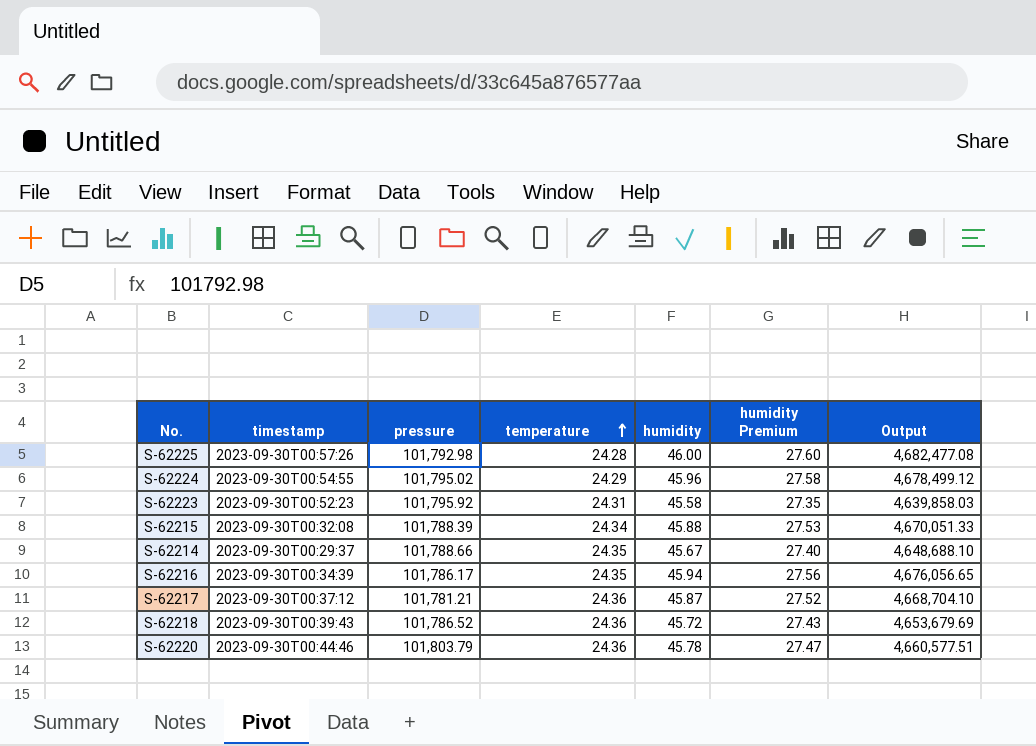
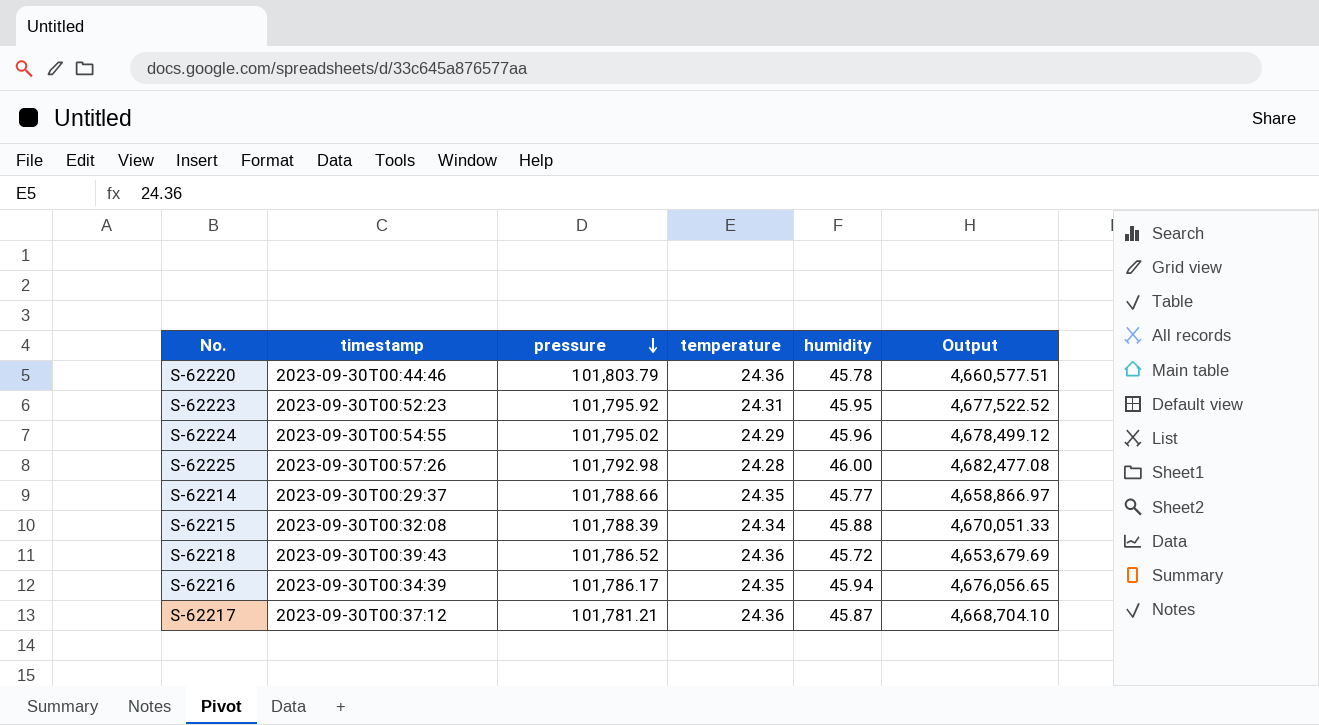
row order: temperature ascending -> pressure descending
column humidity Premium | formula: [humidity] * 0.6 -> none
S-62223 | humidity: 45.58 -> 45.95
S-62223 | Output: 4,639,858.03 -> 4,677,522.52
S-62214 | humidity: 45.67 -> 45.77
S-62214 | Output: 4,648,688.10 -> 4,658,866.97

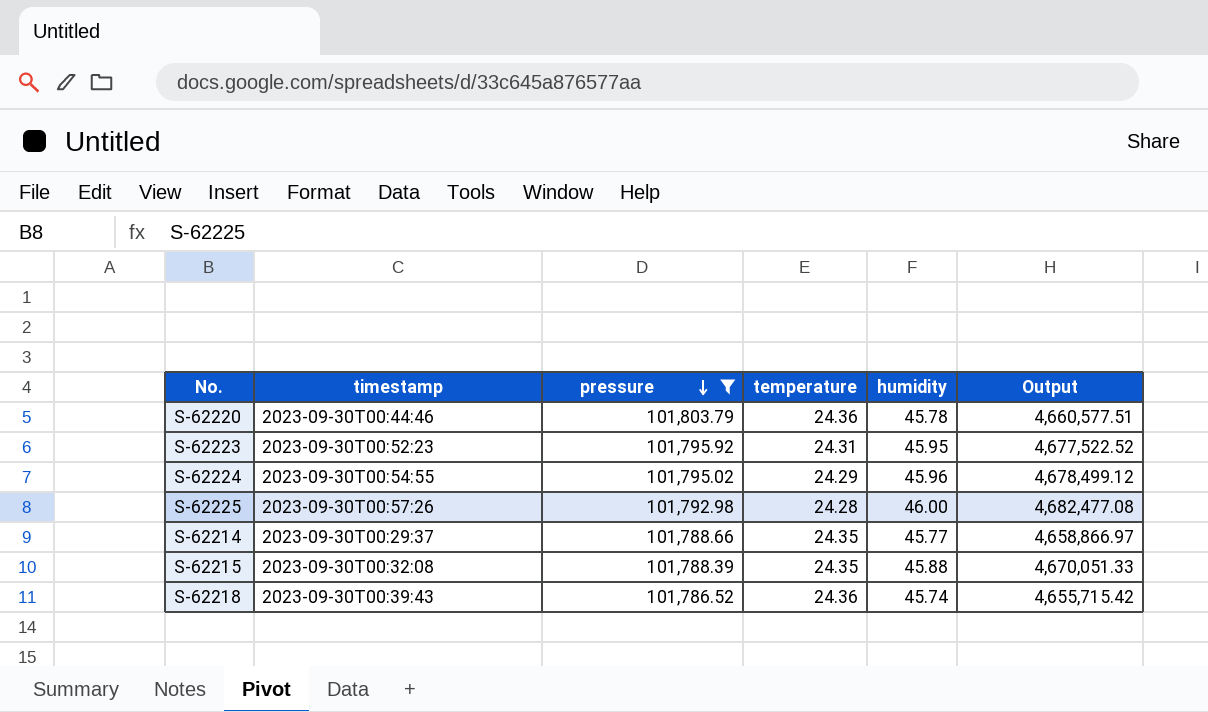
filter: none -> pressure >= 101,786.52
S-62215 | temperature: 24.34 -> 24.35
S-62218 | humidity: 45.72 -> 45.74
S-62218 | Output: 4,653,679.69 -> 4,655,715.42

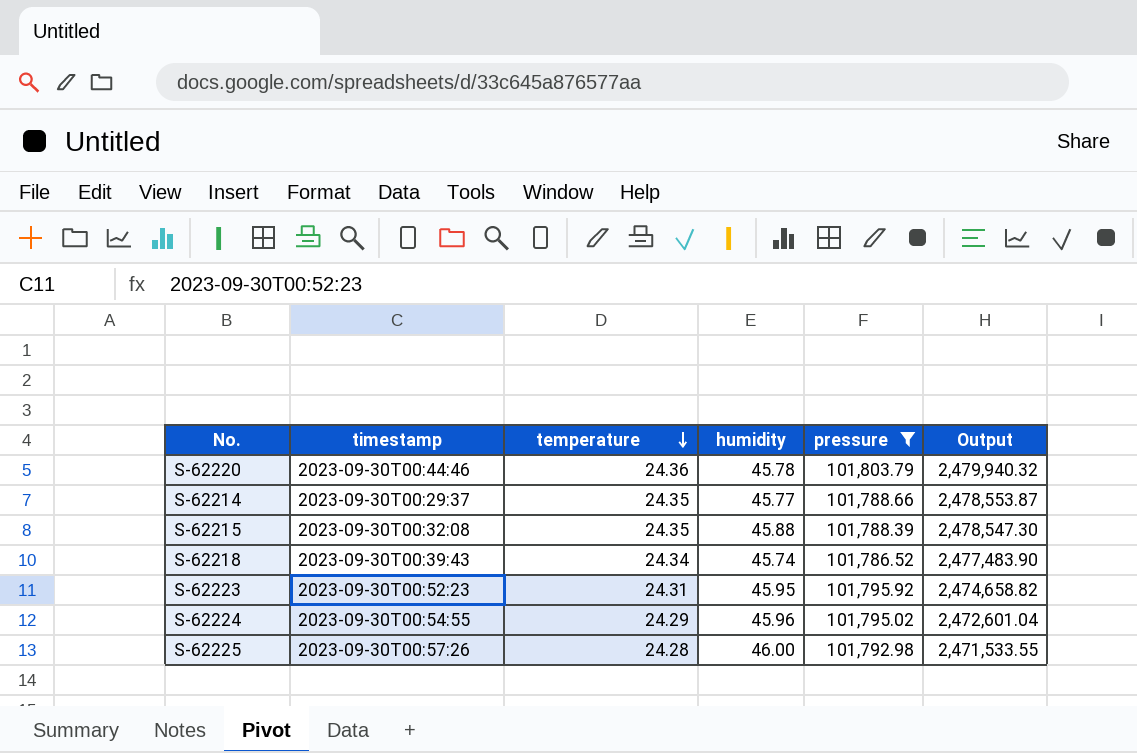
row order: pressure descending -> temperature descending
column pressure | position: 3 -> 5
column Output | formula: [pressure] * [humidity] -> [temperature] * [pressure]
S-62218 | temperature: 24.36 -> 24.34

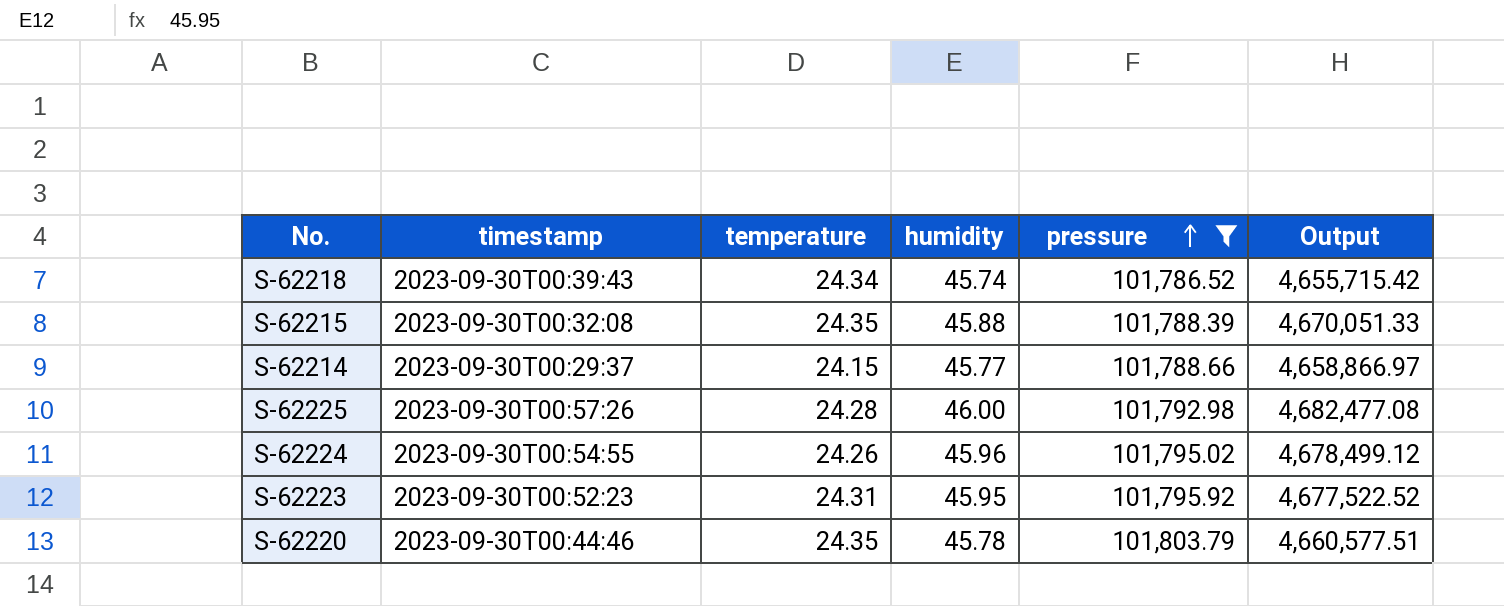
row order: temperature descending -> pressure ascending
column Output | formula: [temperature] * [pressure] -> [humidity] * [pressure]
S-62214 | temperature: 24.35 -> 24.15
S-62224 | temperature: 24.29 -> 24.26
S-62220 | temperature: 24.36 -> 24.35

